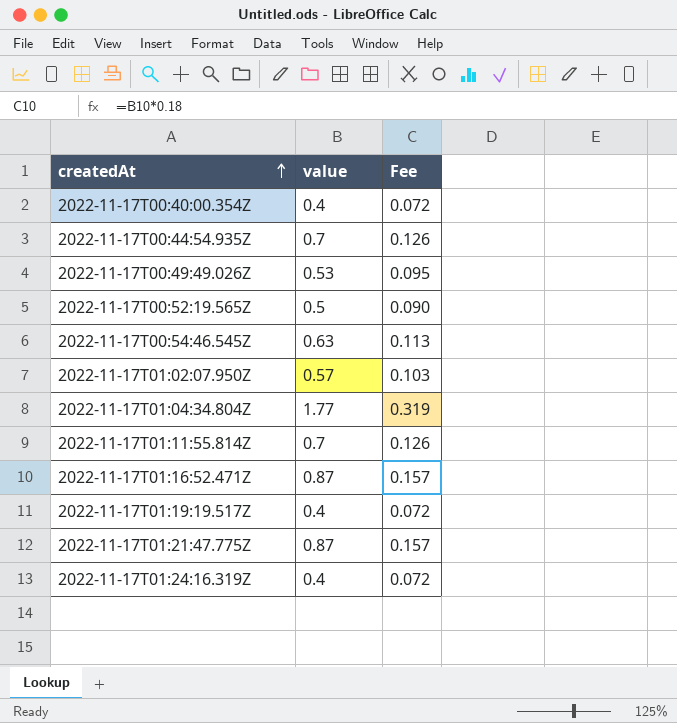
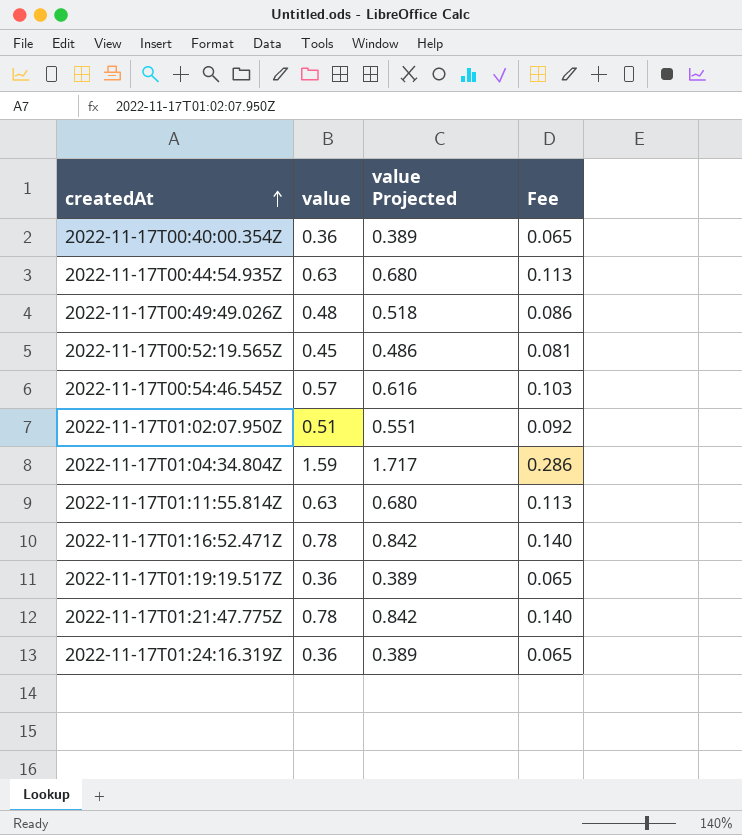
column value Projected | formula: none -> [value] * 1.08
2022-11-17T00:40:00.354Z | value: 0.4 -> 0.36
2022-11-17T00:40:00.354Z | Fee: 0.072 -> 0.065
2022-11-17T00:44:54.935Z | value: 0.7 -> 0.63
2022-11-17T00:44:54.935Z | Fee: 0.126 -> 0.113
2022-11-17T00:49:49.026Z | value: 0.53 -> 0.48
2022-11-17T00:49:49.026Z | Fee: 0.095 -> 0.086
2022-11-17T00:52:19.565Z | value: 0.5 -> 0.45
2022-11-17T00:52:19.565Z | Fee: 0.090 -> 0.081
2022-11-17T00:54:46.545Z | value: 0.63 -> 0.57
2022-11-17T00:54:46.545Z | Fee: 0.113 -> 0.103
2022-11-17T01:02:07.950Z | value: 0.57 -> 0.51
2022-11-17T01:02:07.950Z | Fee: 0.103 -> 0.092
2022-11-17T01:04:34.804Z | value: 1.77 -> 1.59
2022-11-17T01:04:34.804Z | Fee: 0.319 -> 0.286
2022-11-17T01:11:55.814Z | value: 0.7 -> 0.63
2022-11-17T01:11:55.814Z | Fee: 0.126 -> 0.113
2022-11-17T01:16:52.471Z | value: 0.87 -> 0.78
2022-11-17T01:16:52.471Z | Fee: 0.157 -> 0.140
2022-11-17T01:19:19.517Z | value: 0.4 -> 0.36
2022-11-17T01:19:19.517Z | Fee: 0.072 -> 0.065
2022-11-17T01:21:47.775Z | value: 0.87 -> 0.78
2022-11-17T01:21:47.775Z | Fee: 0.157 -> 0.140
2022-11-17T01:24:16.319Z | value: 0.4 -> 0.36
2022-11-17T01:24:16.319Z | Fee: 0.072 -> 0.065

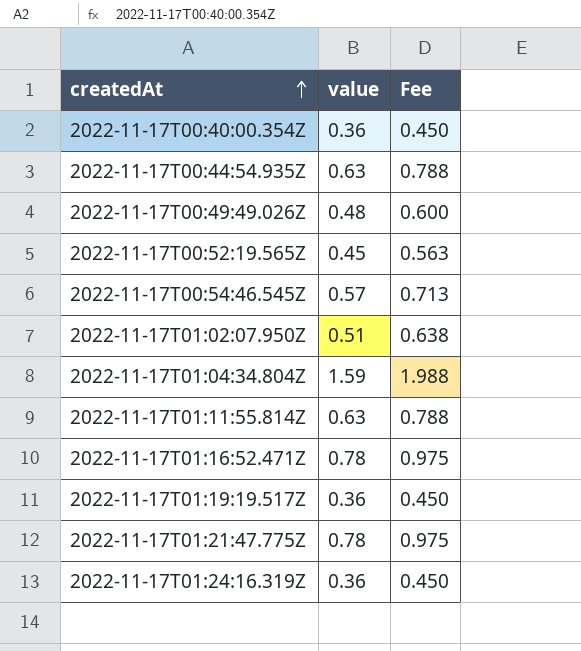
column value Projected | formula: [value] * 1.08 -> none
column Fee | formula: [value] * 0.18 -> [value] * 1.25

